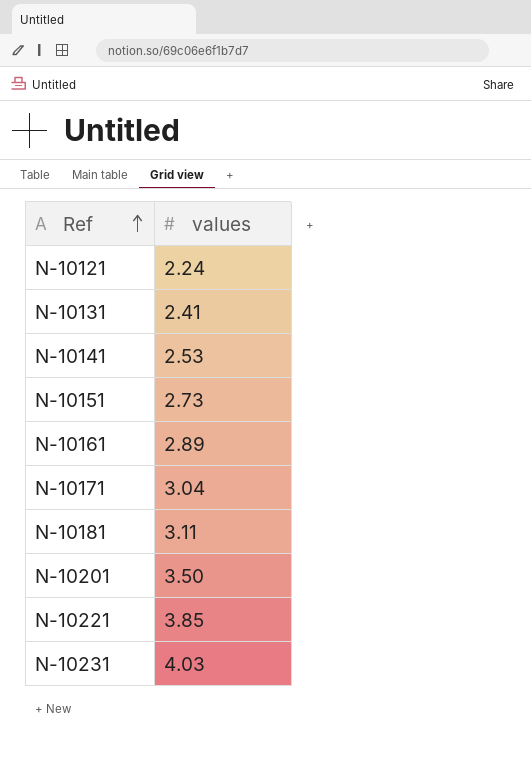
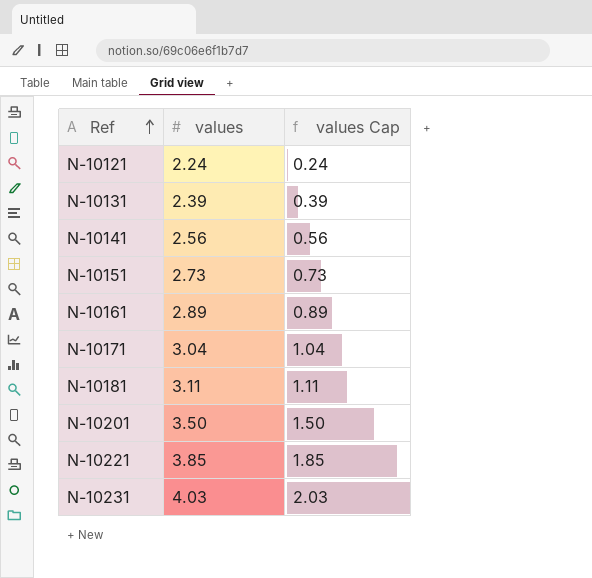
column values Cap | formula: none -> [values] - 2
N-10131 | values: 2.41 -> 2.39
N-10141 | values: 2.53 -> 2.56

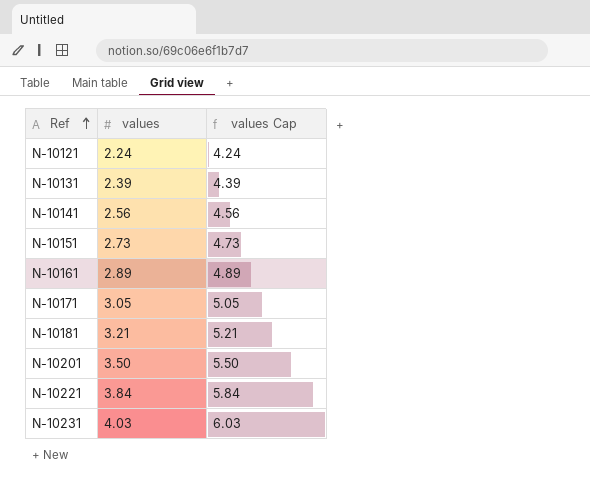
column values Cap | formula: [values] - 2 -> [values] + 2
N-10171 | values: 3.04 -> 3.05
N-10181 | values: 3.11 -> 3.21
N-10221 | values: 3.85 -> 3.84

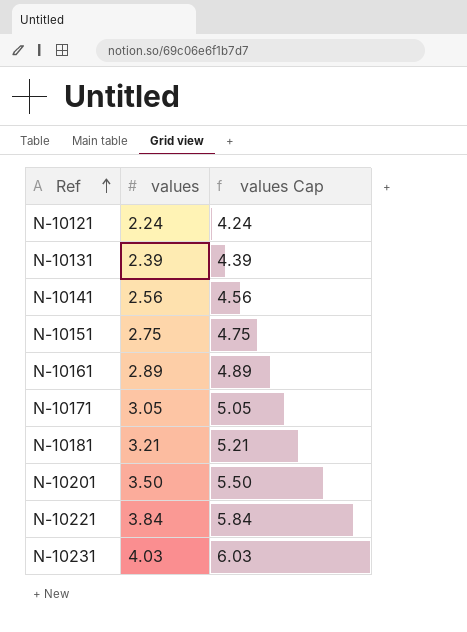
N-10151 | values: 2.73 -> 2.75
N-10151 | values Cap: 4.73 -> 4.75

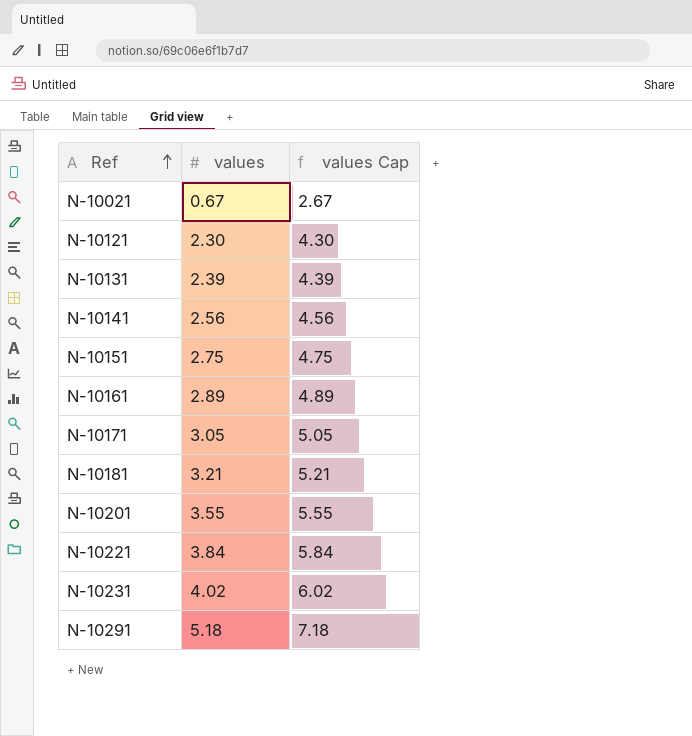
row N-10021: none -> 0.67 | 2.67
N-10121 | values: 2.24 -> 2.30
N-10121 | values Cap: 4.24 -> 4.30
N-10201 | values: 3.50 -> 3.55
N-10201 | values Cap: 5.50 -> 5.55
N-10231 | values: 4.03 -> 4.02
N-10231 | values Cap: 6.03 -> 6.02
row N-10291: none -> 5.18 | 7.18

